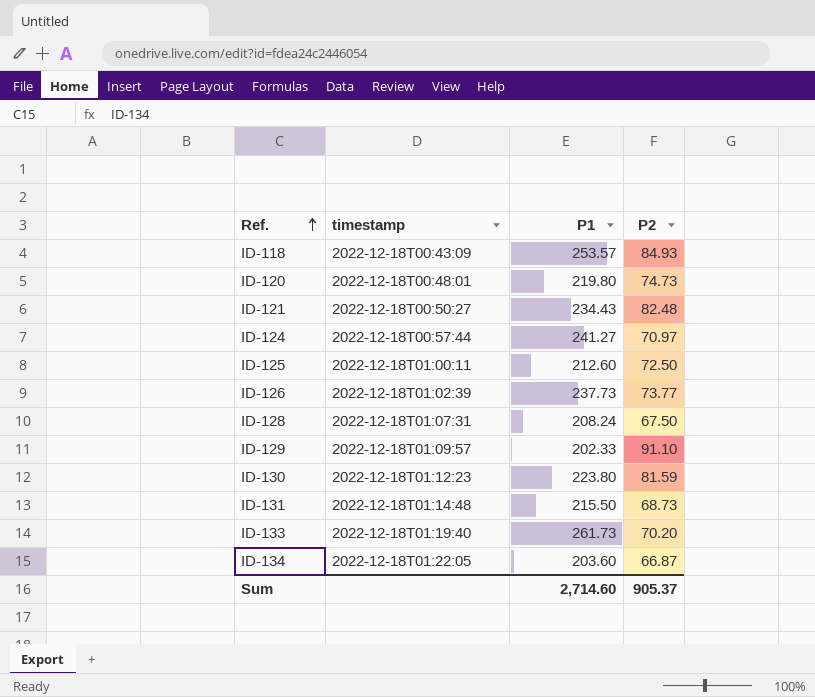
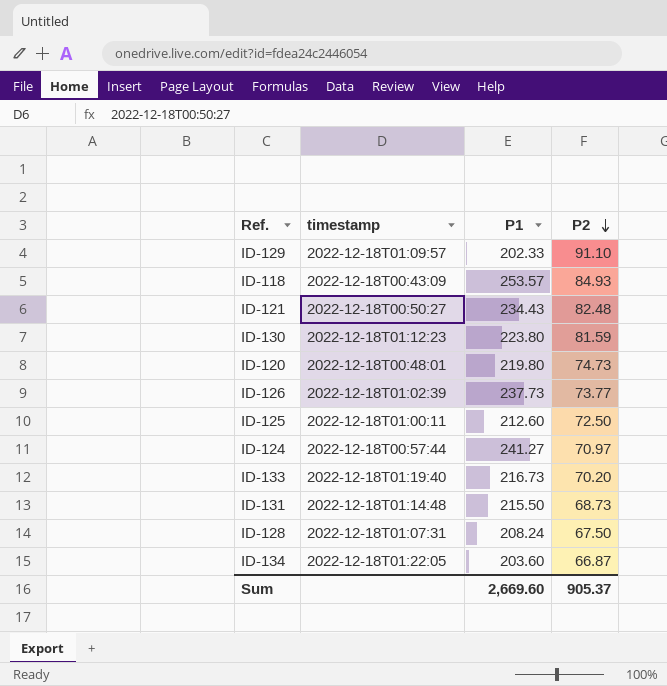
row order: Ref. ascending -> P2 descending
ID-133 | P1: 261.73 -> 216.73
Sum | P1: 2,714.60 -> 2,669.60

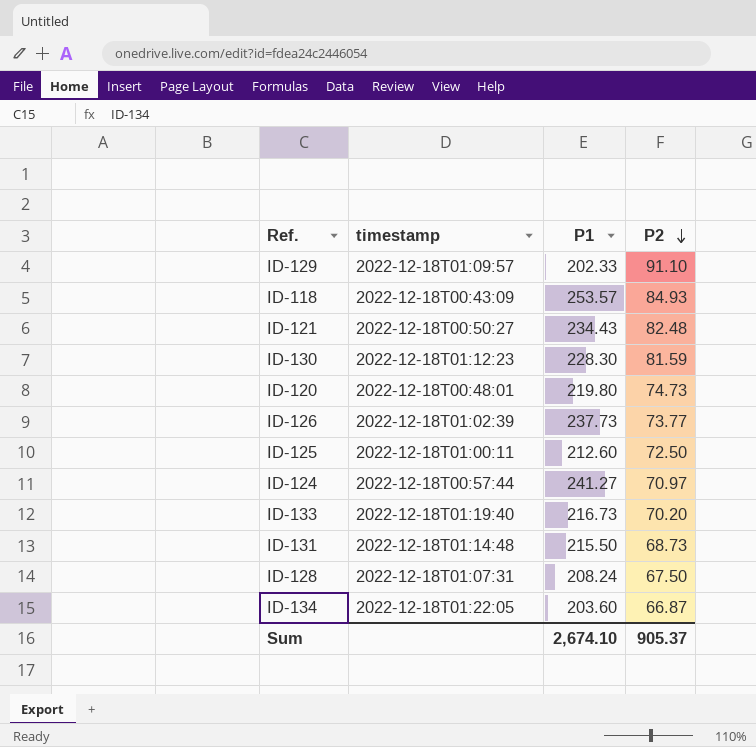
ID-130 | P1: 223.80 -> 228.30
Sum | P1: 2,669.60 -> 2,674.10

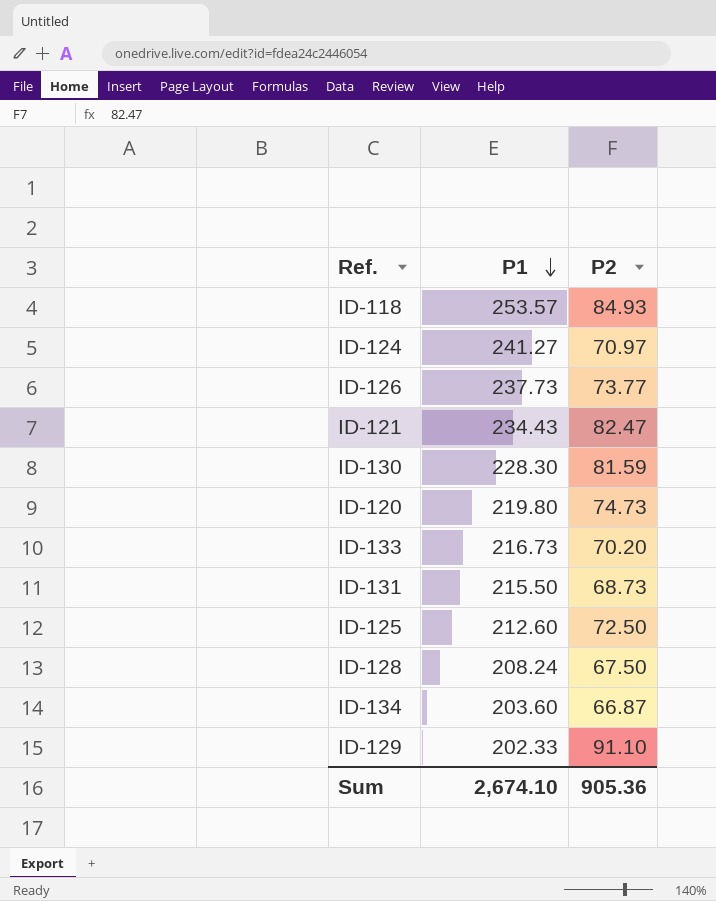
row order: P2 descending -> P1 descending
column timestamp | position: 2 -> none
ID-121 | P2: 82.48 -> 82.47
Sum | P2: 905.37 -> 905.36

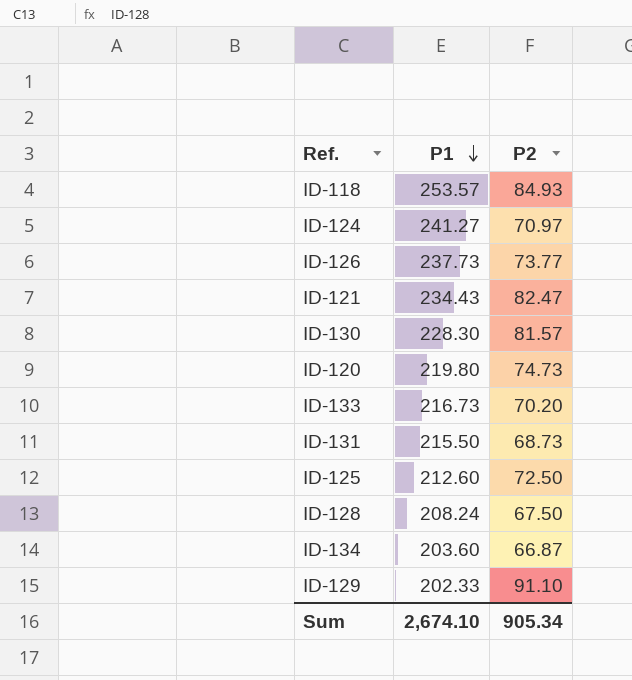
ID-130 | P2: 81.59 -> 81.57
Sum | P2: 905.36 -> 905.34

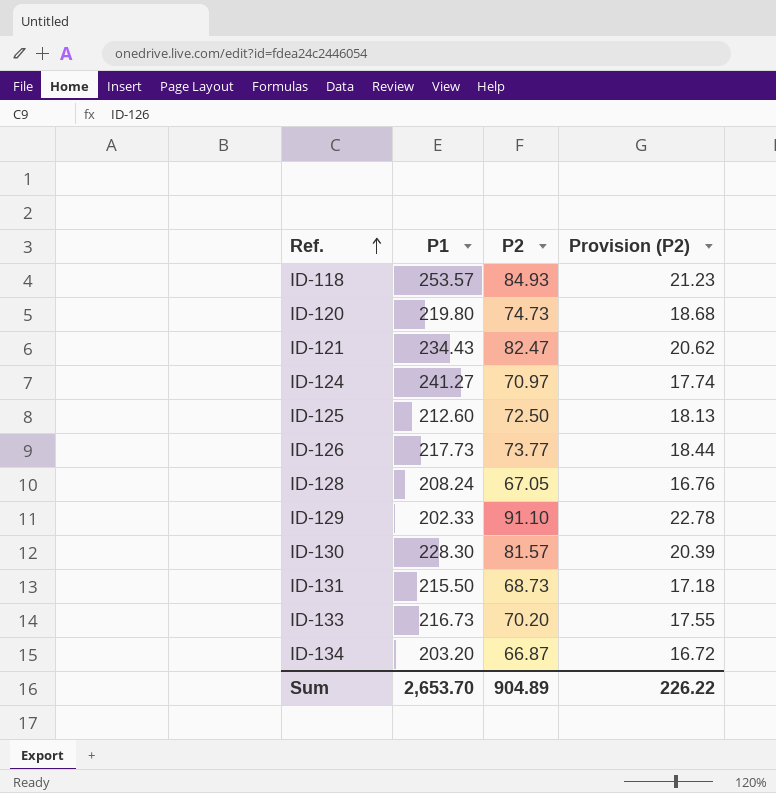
row order: P1 descending -> Ref. ascending
column Provision (P2) | formula: none -> [P2] * 0.25
ID-126 | P1: 237.73 -> 217.73
ID-128 | P2: 67.50 -> 67.05
ID-134 | P1: 203.60 -> 203.20
Sum | P1: 2,674.10 -> 2,653.70
Sum | P2: 905.34 -> 904.89

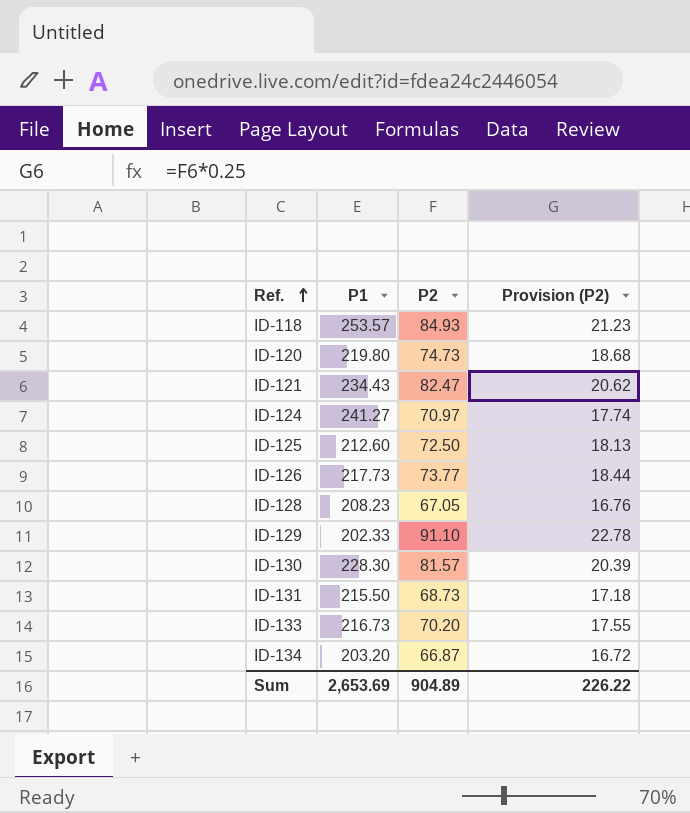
ID-128 | P1: 208.24 -> 208.23
Sum | P1: 2,653.70 -> 2,653.69

